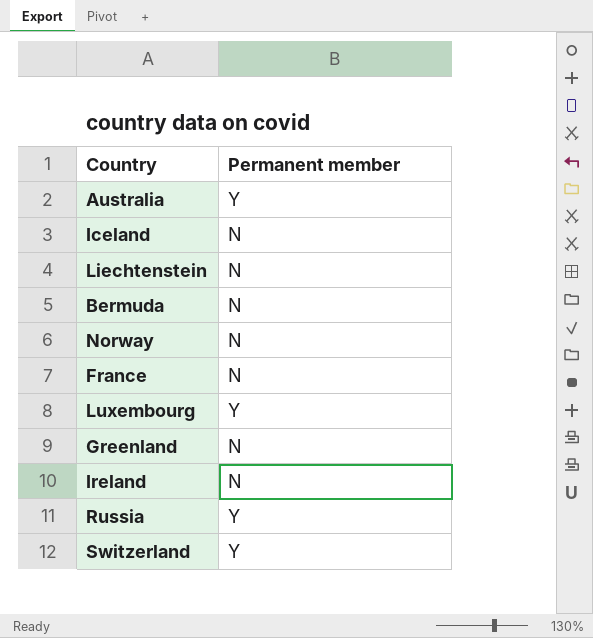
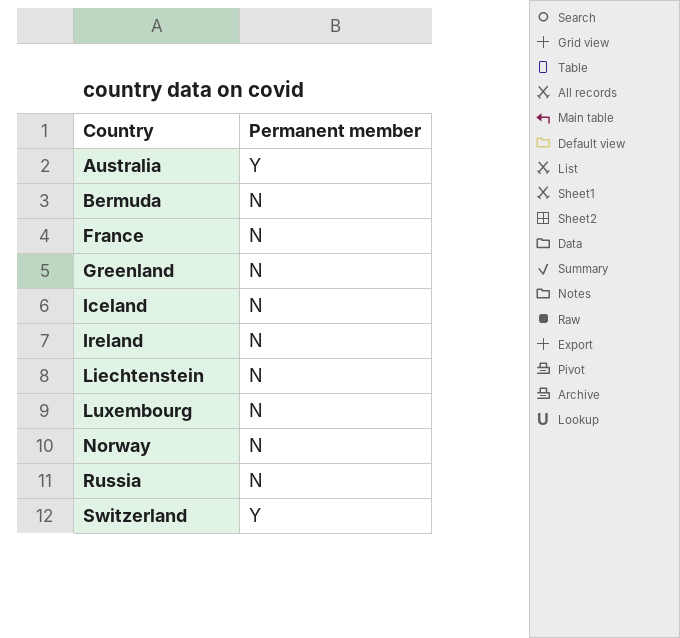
row order: none -> Country ascending
Luxembourg | Permanent member: Y -> N
Russia | Permanent member: Y -> N

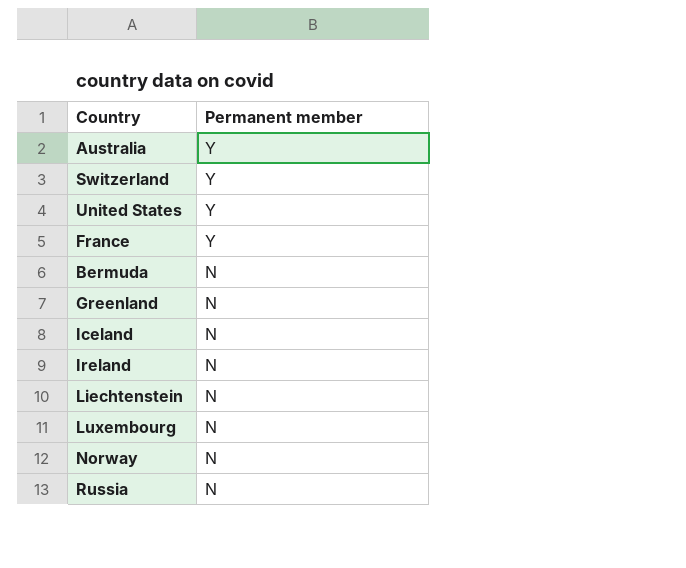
row order: Country ascending -> Permanent member descending
row United States: none -> Y
France | Permanent member: N -> Y

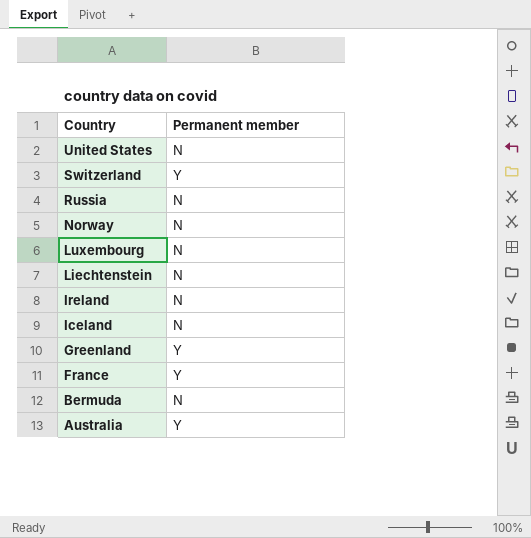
row order: Permanent member descending -> Country descending
United States | Permanent member: Y -> N
Greenland | Permanent member: N -> Y

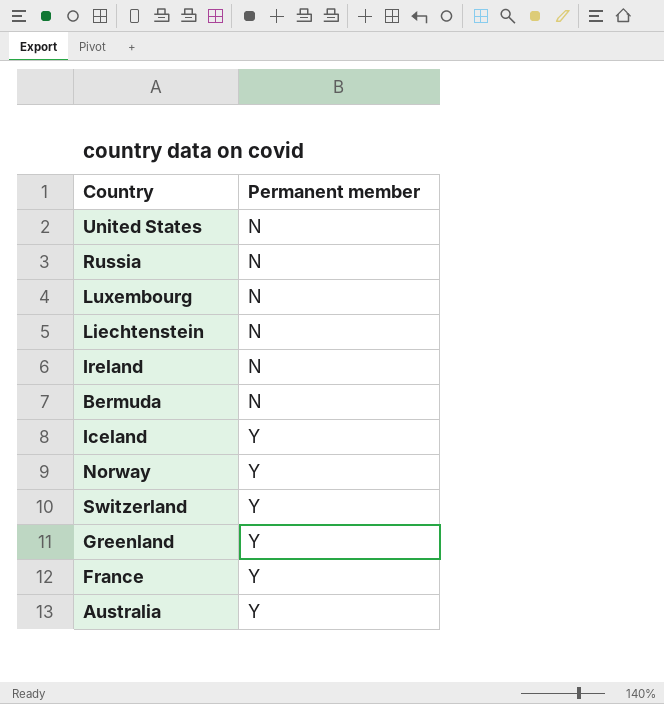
row order: Country descending -> Permanent member ascending
Iceland | Permanent member: N -> Y
Norway | Permanent member: N -> Y

